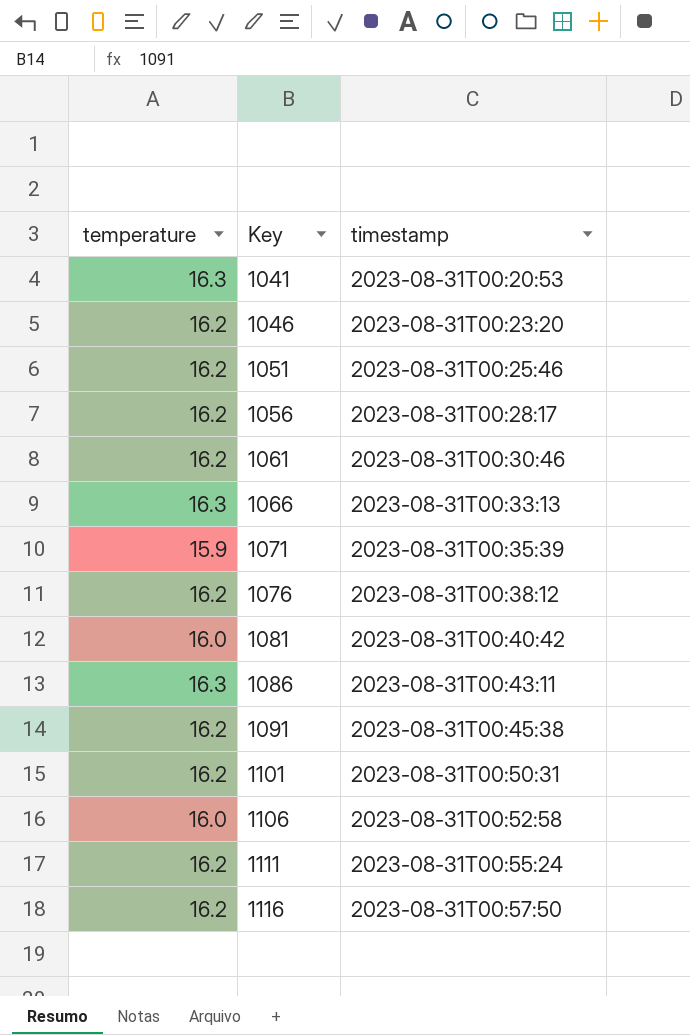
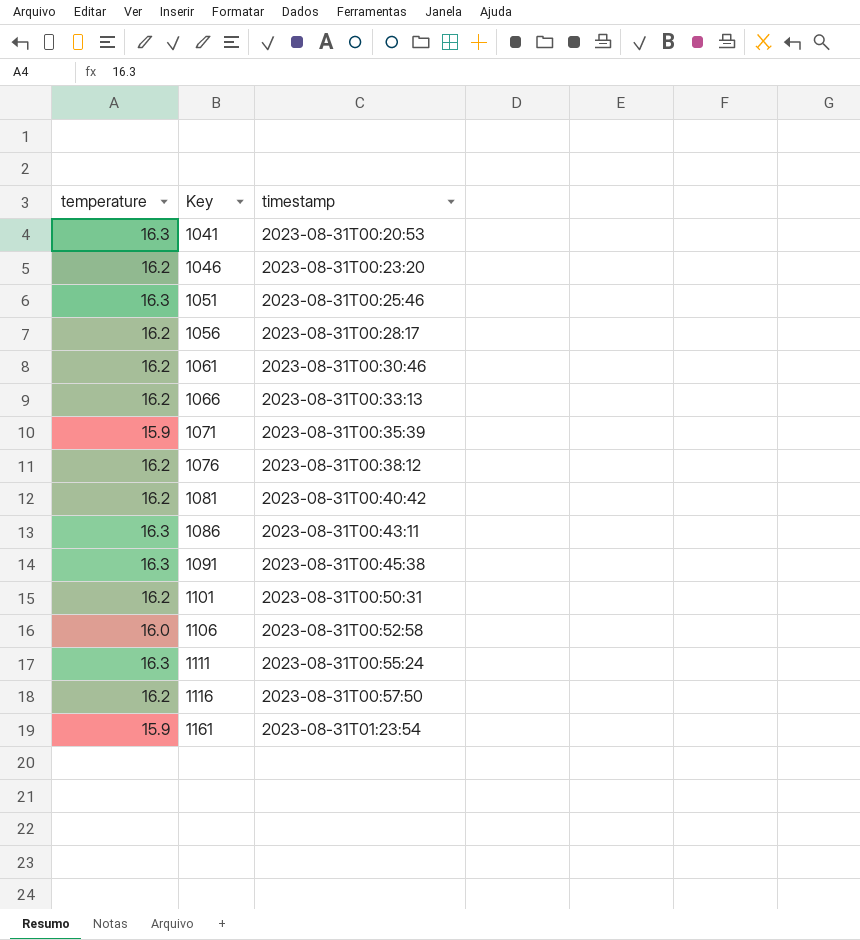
1051 | temperature: 16.2 -> 16.3
1066 | temperature: 16.3 -> 16.2
1081 | temperature: 16.0 -> 16.2
1091 | temperature: 16.2 -> 16.3
1111 | temperature: 16.2 -> 16.3
row 1161: none -> 15.9 | 2023-08-31T01:23:54

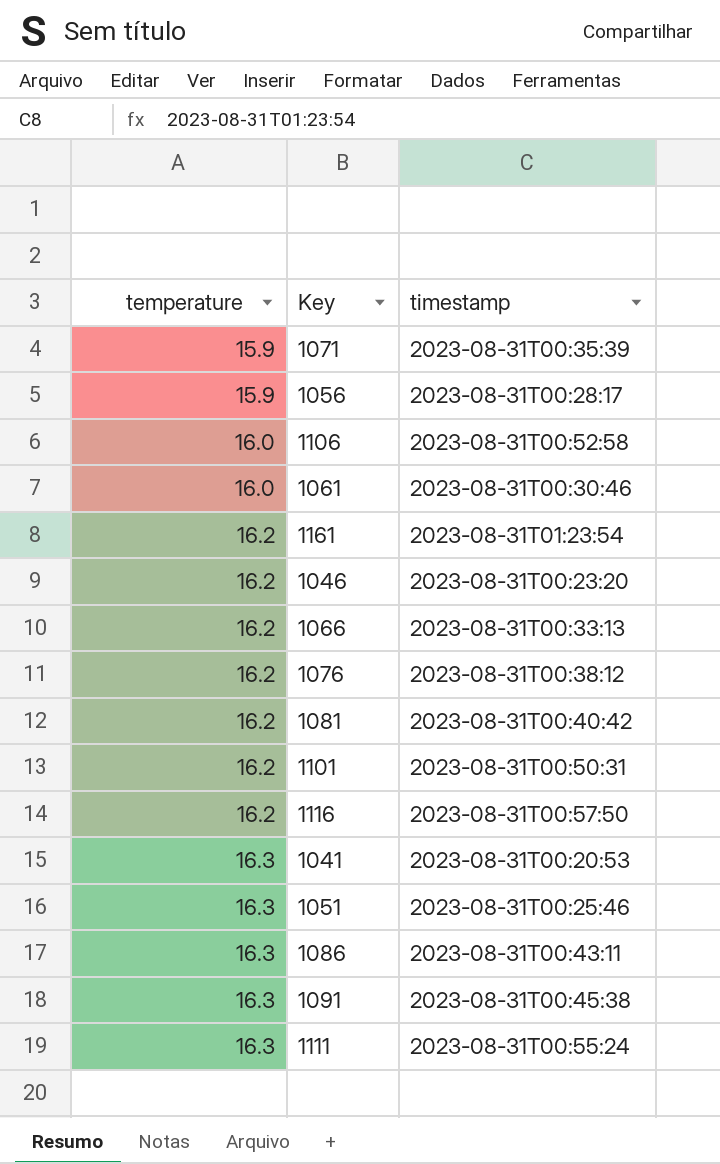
row order: Key ascending -> temperature ascending
1056 | temperature: 16.2 -> 15.9
1061 | temperature: 16.2 -> 16.0
1161 | temperature: 15.9 -> 16.2

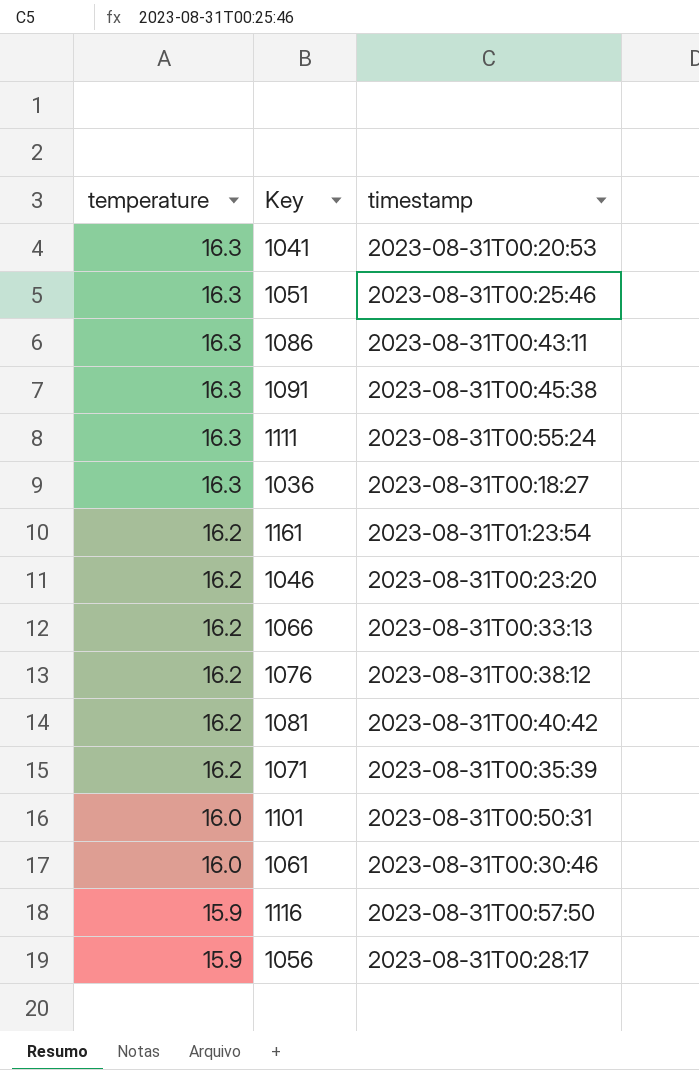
row order: temperature ascending -> temperature descending
row 1106: 16.0 | 2023-08-31T00:52:58 -> none
row 1036: none -> 16.3 | 2023-08-31T00:18:27
1071 | temperature: 15.9 -> 16.2
1101 | temperature: 16.2 -> 16.0
1116 | temperature: 16.2 -> 15.9

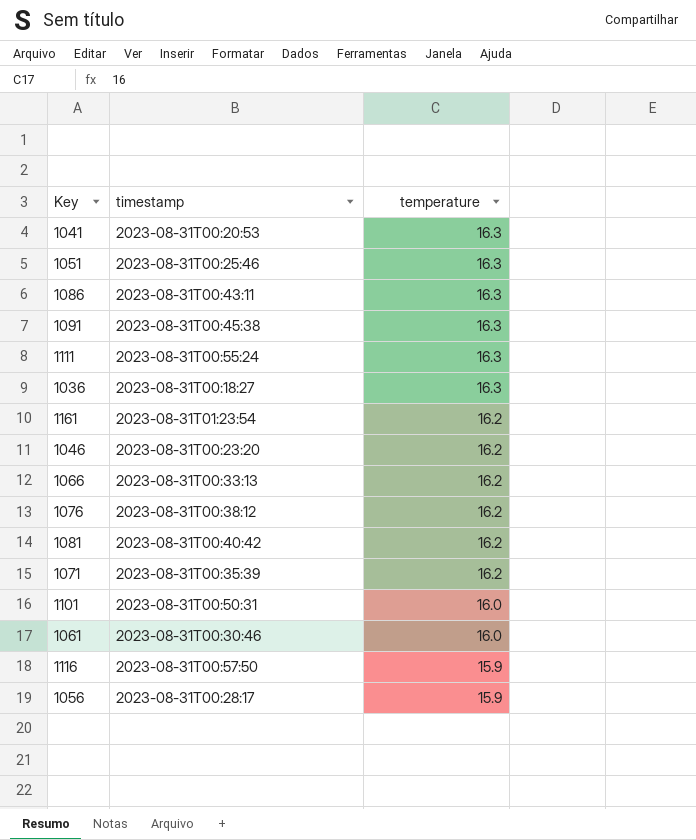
column temperature | position: 1 -> 3

